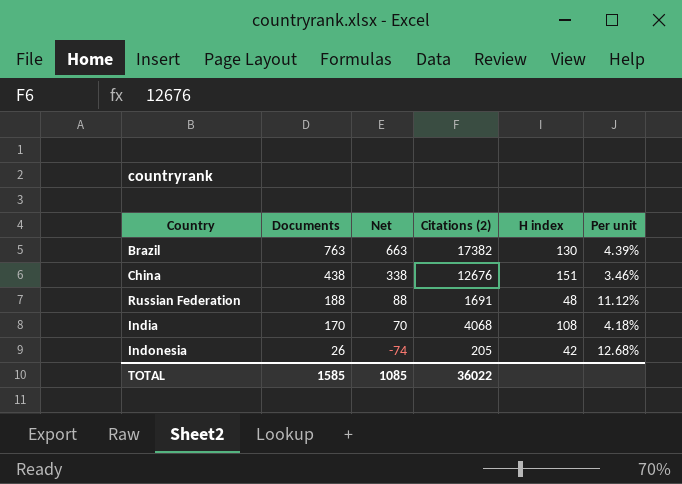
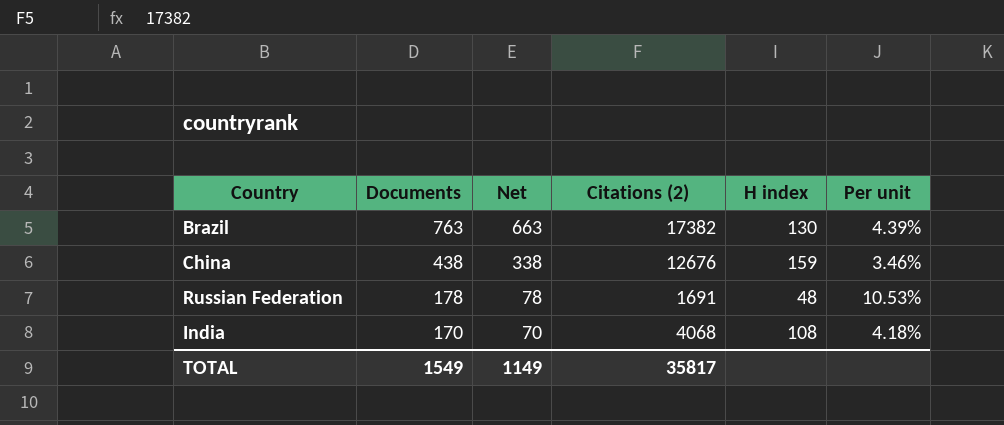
row Indonesia: 26 | -74 | 205 | 42 | 12.68% -> none
China | H index: 151 -> 159
Russian Federation | Documents: 188 -> 178
Russian Federation | Net: 88 -> 78
Russian Federation | Per unit: 11.12% -> 10.53%
TOTAL | Documents: 1585 -> 1549
TOTAL | Net: 1085 -> 1149
TOTAL | Citations (2): 36022 -> 35817

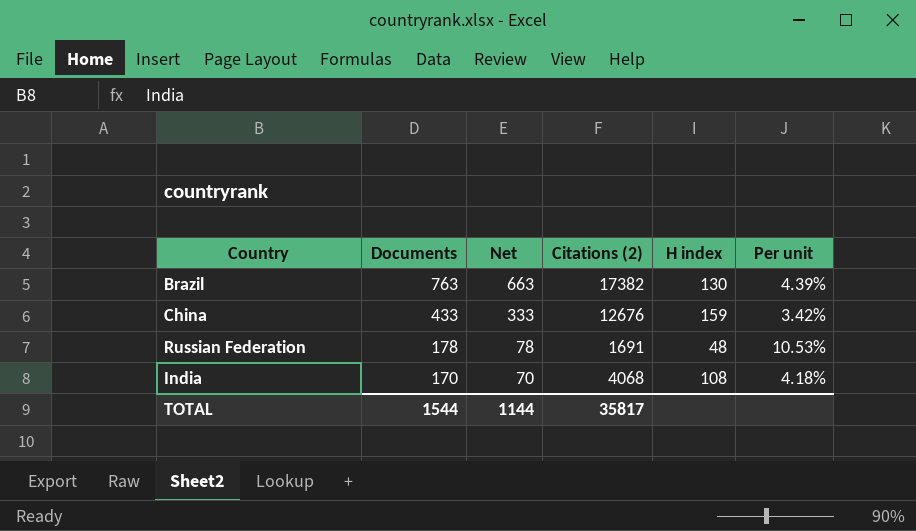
China | Documents: 438 -> 433
China | Net: 338 -> 333
China | Per unit: 3.46% -> 3.42%
TOTAL | Documents: 1549 -> 1544
TOTAL | Net: 1149 -> 1144

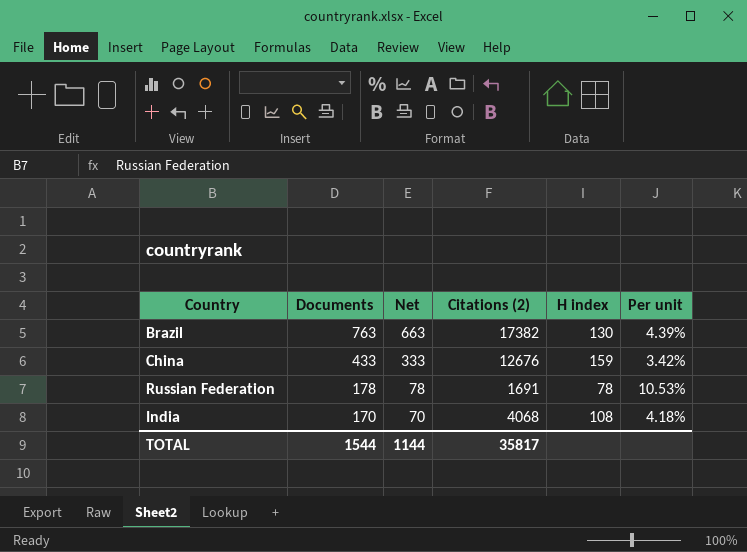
Russian Federation | H index: 48 -> 78

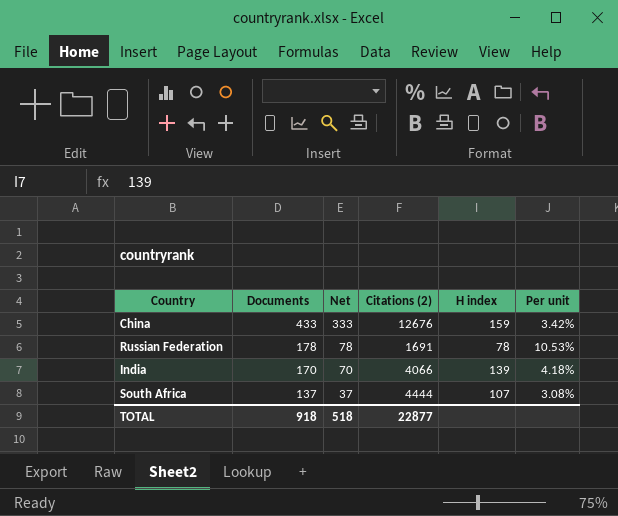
row Brazil: 763 | 663 | 17382 | 130 | 4.39% -> none
India | Citations (2): 4068 -> 4066
India | H index: 108 -> 139
row South Africa: none -> 137 | 37 | 4444 | 107 | 3.08%
TOTAL | Documents: 1544 -> 918
TOTAL | Net: 1144 -> 518
TOTAL | Citations (2): 35817 -> 22877

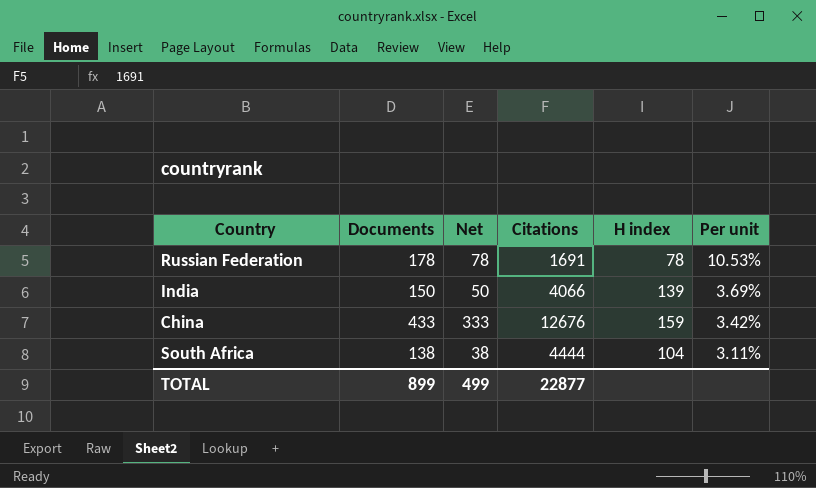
row order: Documents descending -> Per unit descending
column name: Citations (2) -> Citations
India | Documents: 170 -> 150
India | Net: 70 -> 50
India | Per unit: 4.18% -> 3.69%
South Africa | Documents: 137 -> 138
South Africa | Net: 37 -> 38
South Africa | H index: 107 -> 104
South Africa | Per unit: 3.08% -> 3.11%
TOTAL | Documents: 918 -> 899
TOTAL | Net: 518 -> 499

